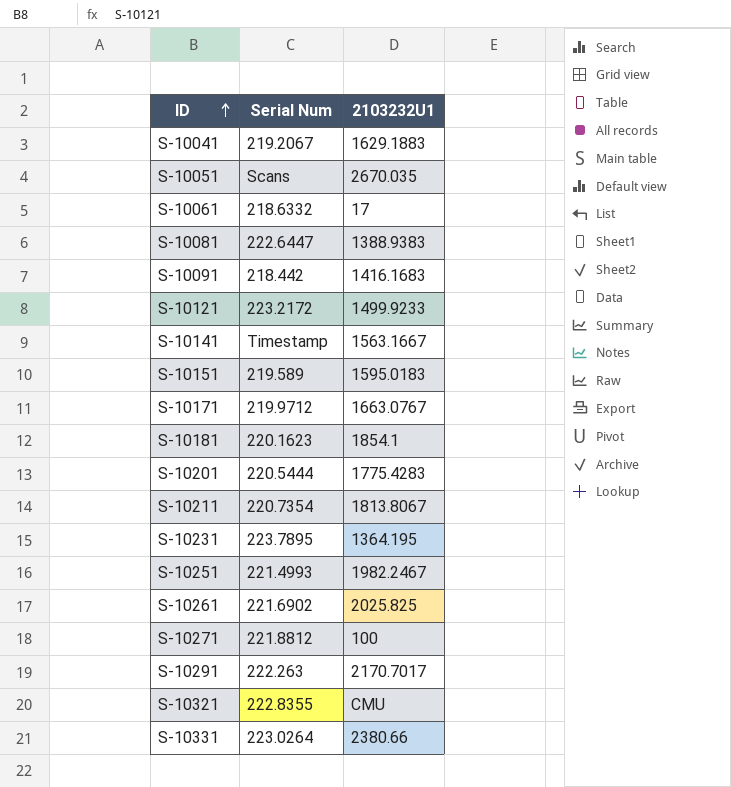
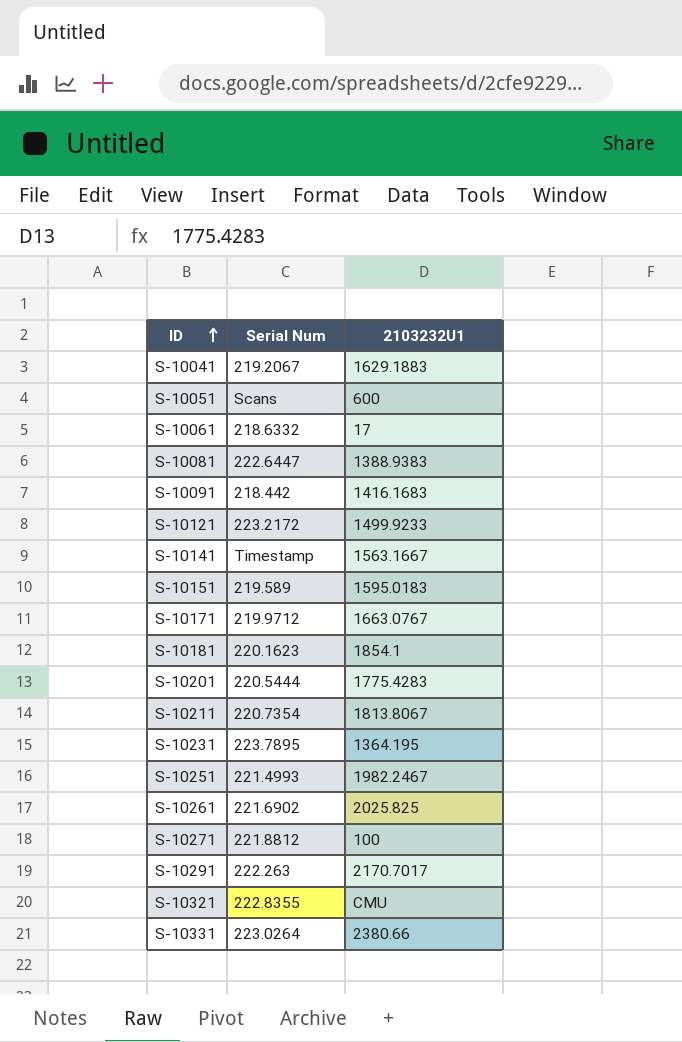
S-10051 | 2103232U1: 2670.035 -> 600

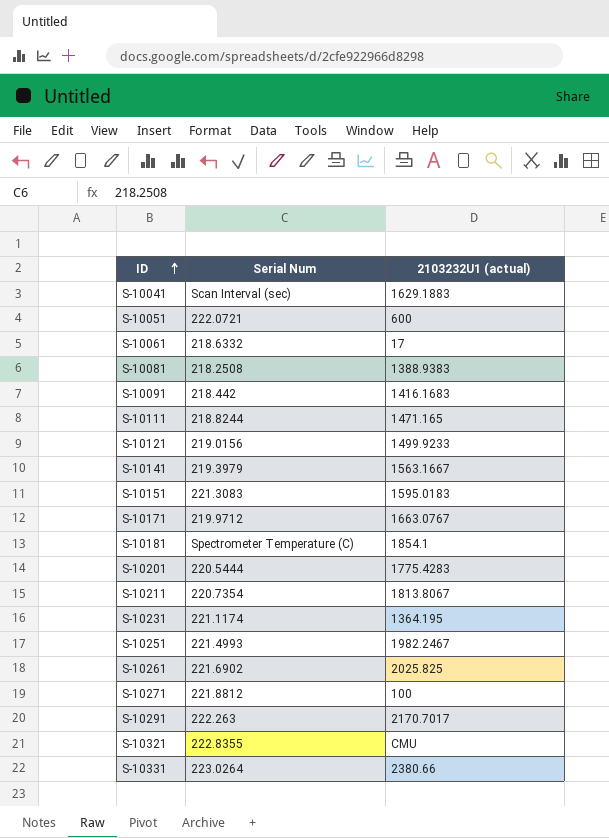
column name: 2103232U1 -> 2103232U1 (actual)
S-10041 | Serial Num: 219.2067 -> Scan Interval (sec)
S-10051 | Serial Num: Scans -> 222.0721
S-10081 | Serial Num: 222.6447 -> 218.2508
row S-10111: none -> 218.8244 | 1471.165
S-10121 | Serial Num: 223.2172 -> 219.0156
S-10141 | Serial Num: Timestamp -> 219.3979
S-10151 | Serial Num: 219.589 -> 221.3083
S-10181 | Serial Num: 220.1623 -> Spectrometer Temperature (C)
S-10231 | Serial Num: 223.7895 -> 221.1174

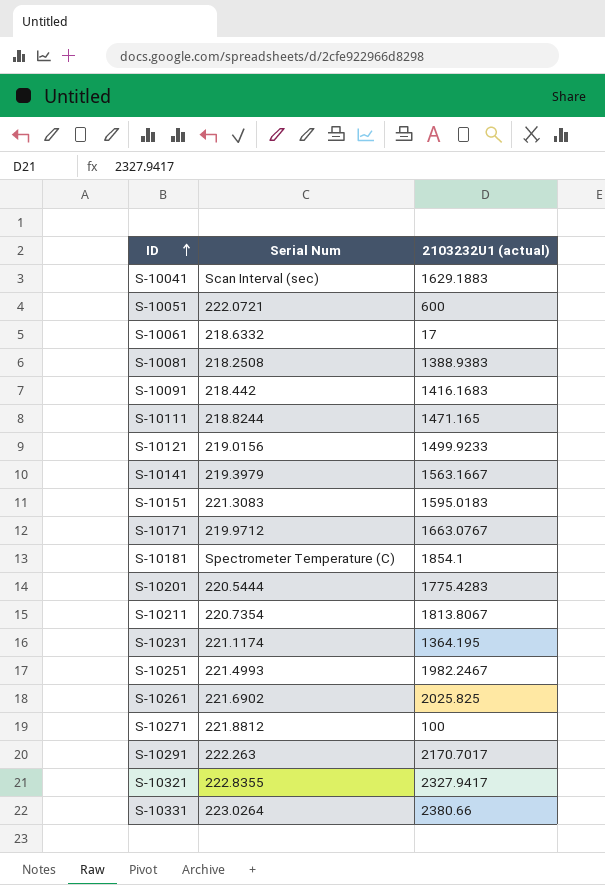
S-10321 | 2103232U1 (actual): CMU -> 2327.9417

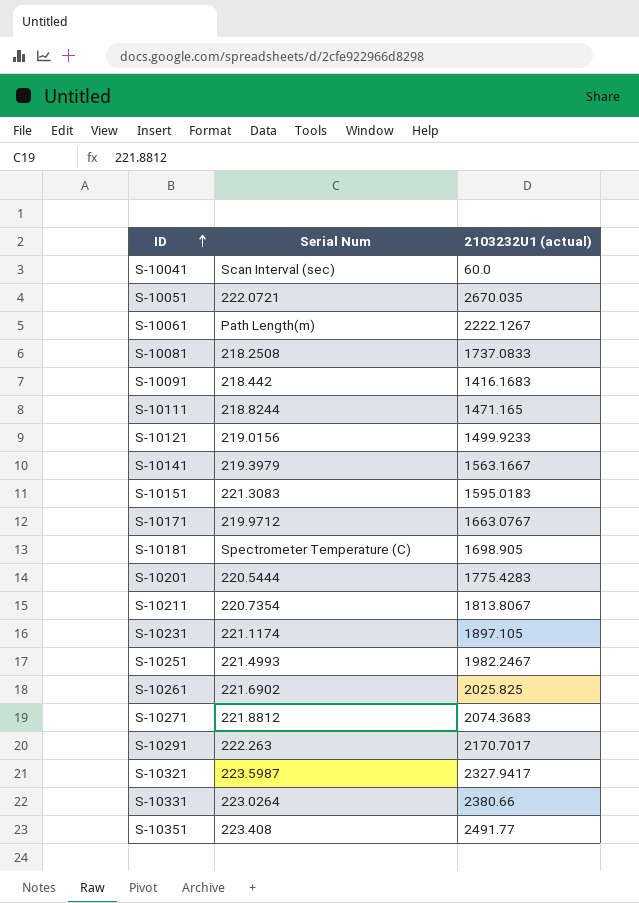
S-10041 | 2103232U1 (actual): 1629.1883 -> 60.0
S-10051 | 2103232U1 (actual): 600 -> 2670.035
S-10061 | Serial Num: 218.6332 -> Path Length(m)
S-10061 | 2103232U1 (actual): 17 -> 2222.1267
S-10081 | 2103232U1 (actual): 1388.9383 -> 1737.0833
S-10181 | 2103232U1 (actual): 1854.1 -> 1698.905
S-10231 | 2103232U1 (actual): 1364.195 -> 1897.105
S-10271 | 2103232U1 (actual): 100 -> 2074.3683
S-10321 | Serial Num: 222.8355 -> 223.5987
row S-10351: none -> 223.408 | 2491.77

